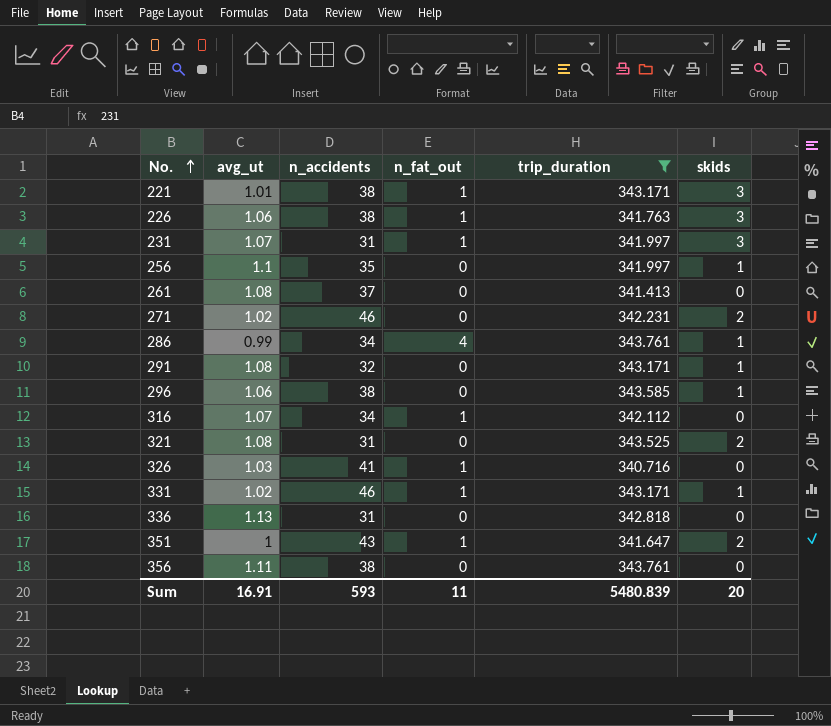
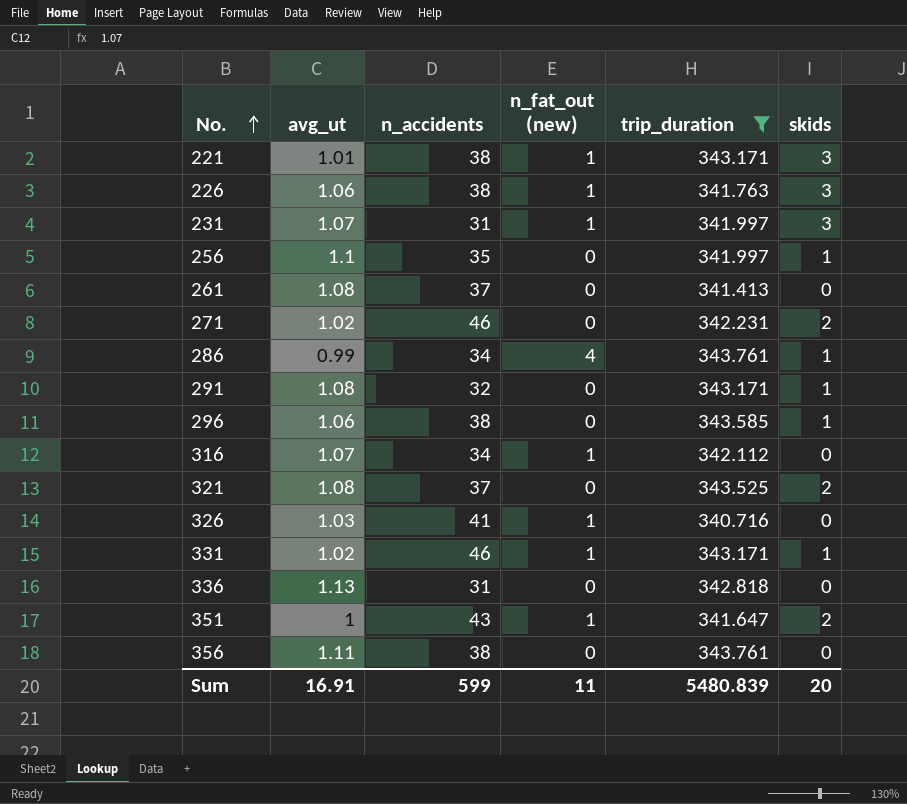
column name: n_fat_out -> n_fat_out (new)
321 | n_accidents: 31 -> 37
Sum | n_accidents: 593 -> 599

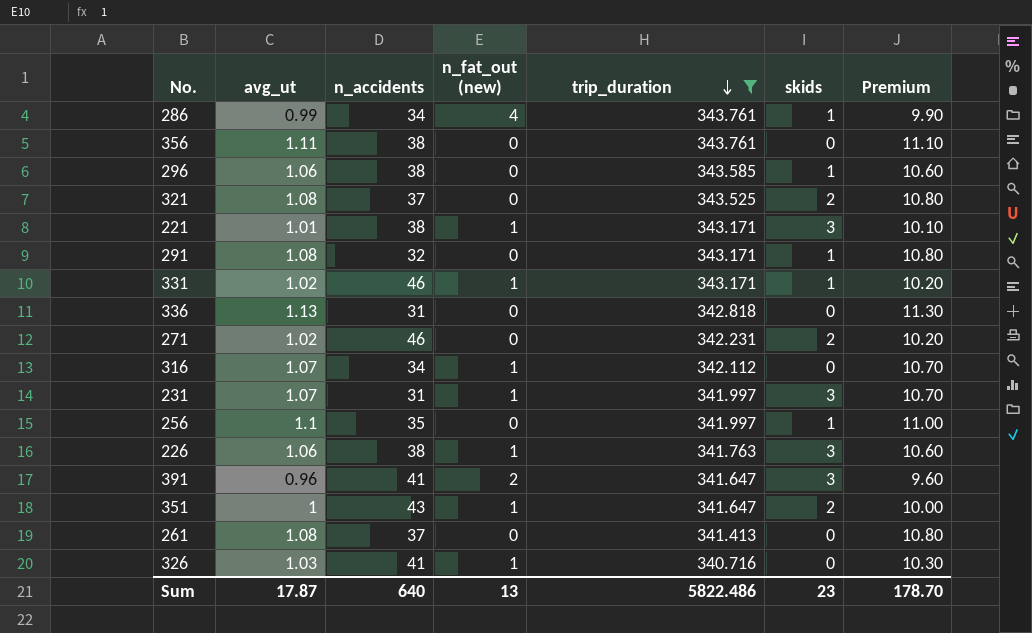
row order: No. ascending -> trip_duration descending
column Premium | formula: none -> [avg_ut] * 10
row 391: none -> 0.96 | 41 | 2 | 341.647 | 3 | 9.60
Sum | avg_ut: 16.91 -> 17.87
Sum | n_accidents: 599 -> 640
Sum | n_fat_out (new): 11 -> 13
Sum | trip_duration: 5480.839 -> 5822.486
Sum | skids: 20 -> 23

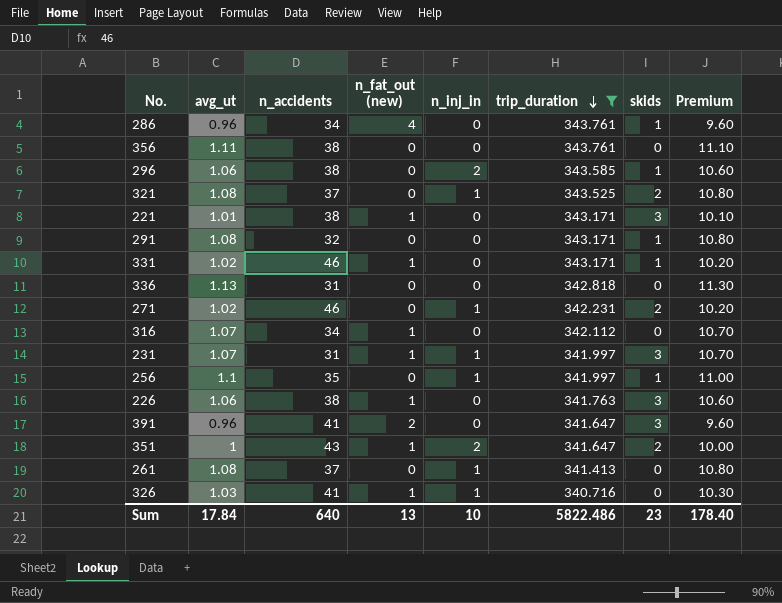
column n_inj_in | position: none -> 5
286 | avg_ut: 0.99 -> 0.96
286 | Premium: 9.90 -> 9.60
Sum | avg_ut: 17.87 -> 17.84
Sum | Premium: 178.70 -> 178.40

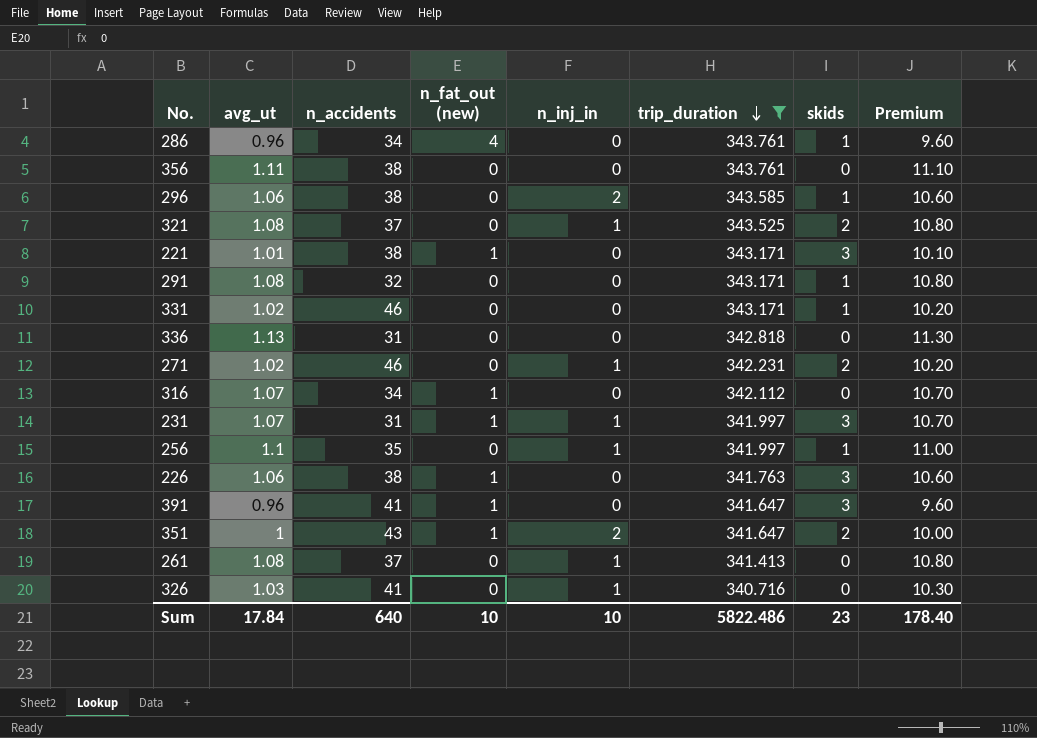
331 | n_fat_out (new): 1 -> 0
391 | n_fat_out (new): 2 -> 1
326 | n_fat_out (new): 1 -> 0
Sum | n_fat_out (new): 13 -> 10

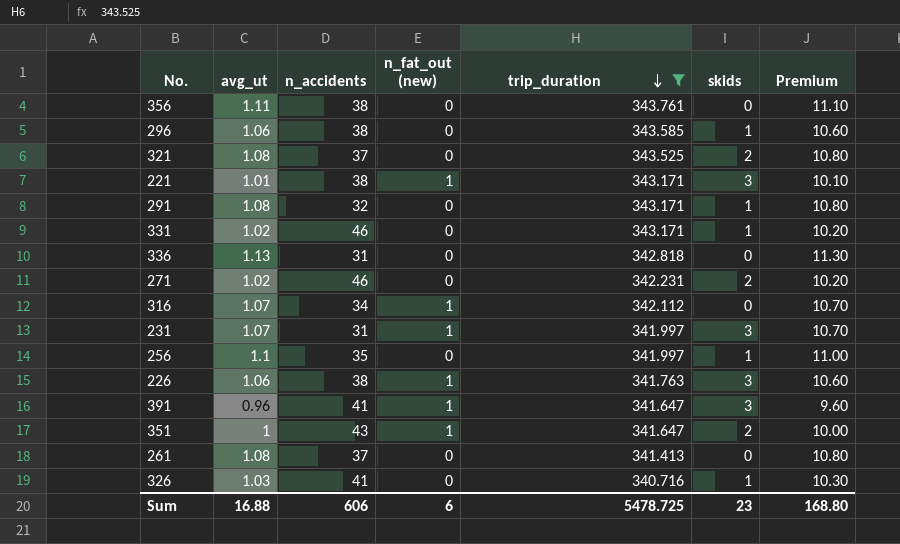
column n_inj_in | position: 5 -> none
row 286: 0.96 | 34 | 4 | 0 | 343.761 | 1 | 9.60 -> none
326 | skids: 0 -> 1
Sum | avg_ut: 17.84 -> 16.88
Sum | n_accidents: 640 -> 606
Sum | n_fat_out (new): 10 -> 6
Sum | trip_duration: 5822.486 -> 5478.725
Sum | Premium: 178.40 -> 168.80

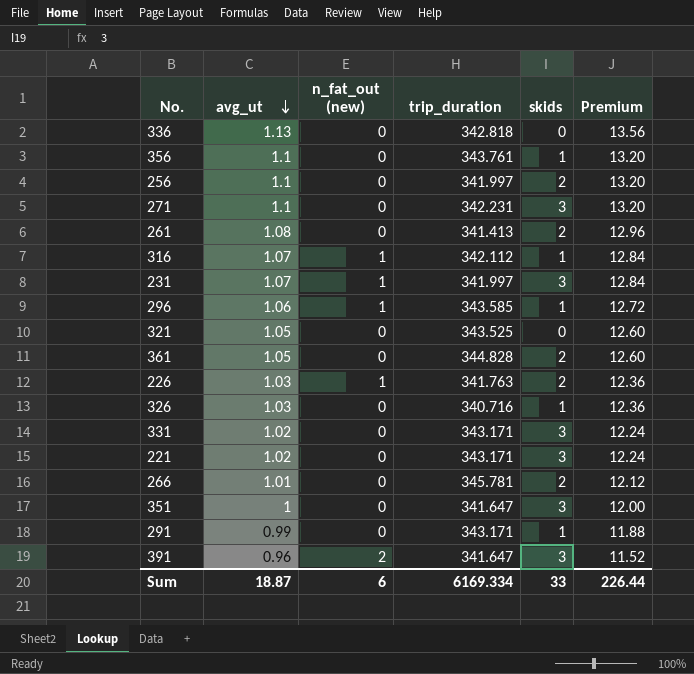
filter: trip_duration <= 343.761 -> none
row order: trip_duration descending -> avg_ut descending
column n_accidents | position: 3 -> none
column Premium | formula: [avg_ut] * 10 -> [avg_ut] * 12
356 | avg_ut: 1.11 -> 1.1
356 | skids: 0 -> 1
256 | skids: 1 -> 2
271 | avg_ut: 1.02 -> 1.1
271 | skids: 2 -> 3
261 | skids: 0 -> 2
316 | skids: 0 -> 1
296 | n_fat_out (new): 0 -> 1
321 | avg_ut: 1.08 -> 1.05
321 | skids: 2 -> 0
226 | avg_ut: 1.06 -> 1.03
226 | skids: 3 -> 2
331 | skids: 1 -> 3
221 | avg_ut: 1.01 -> 1.02
221 | n_fat_out (new): 1 -> 0
351 | n_fat_out (new): 1 -> 0
351 | skids: 2 -> 3
291 | avg_ut: 1.08 -> 0.99
391 | n_fat_out (new): 1 -> 2
Sum | avg_ut: 16.88 -> 18.87
Sum | trip_duration: 5478.725 -> 6169.334
Sum | skids: 23 -> 33
Sum | Premium: 168.80 -> 226.44

